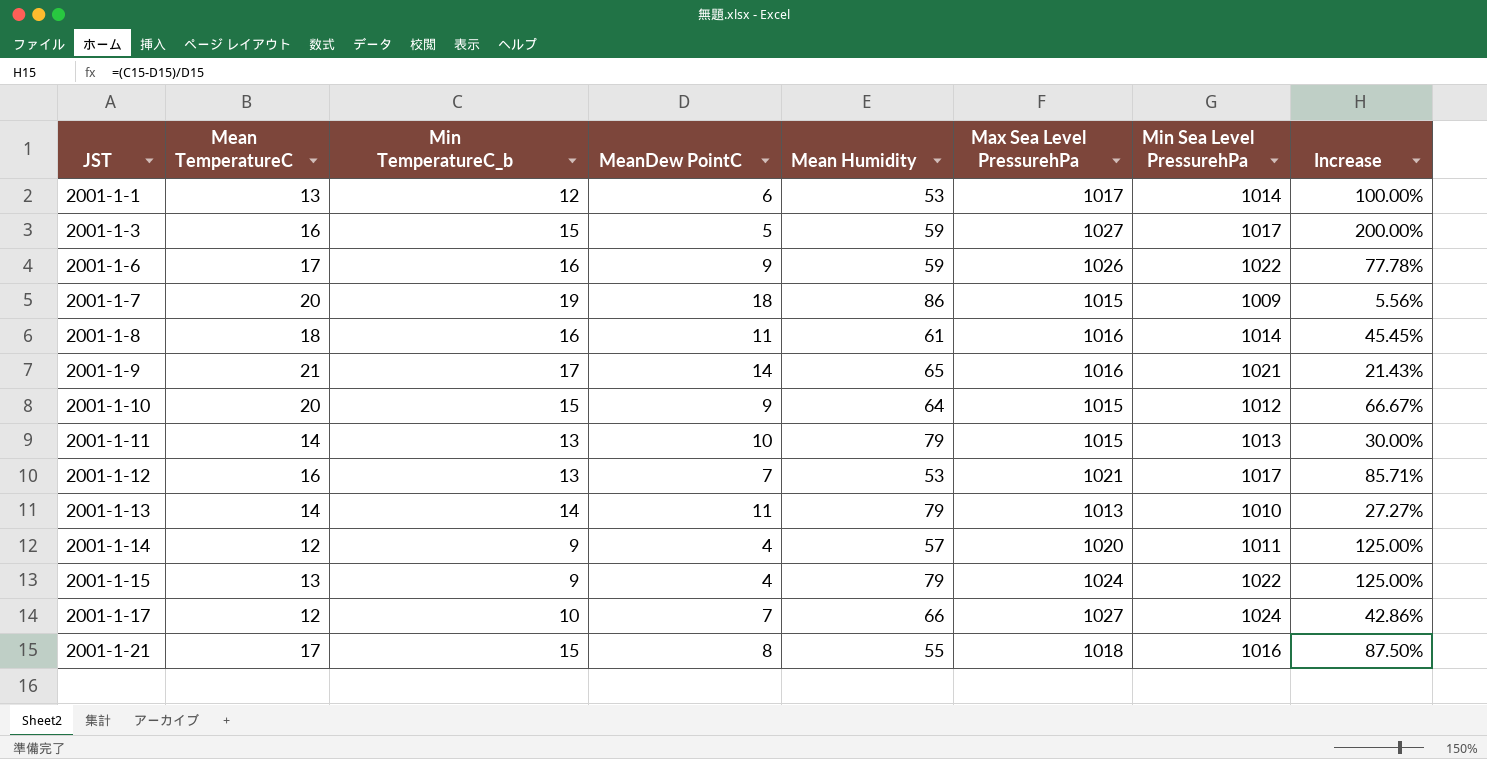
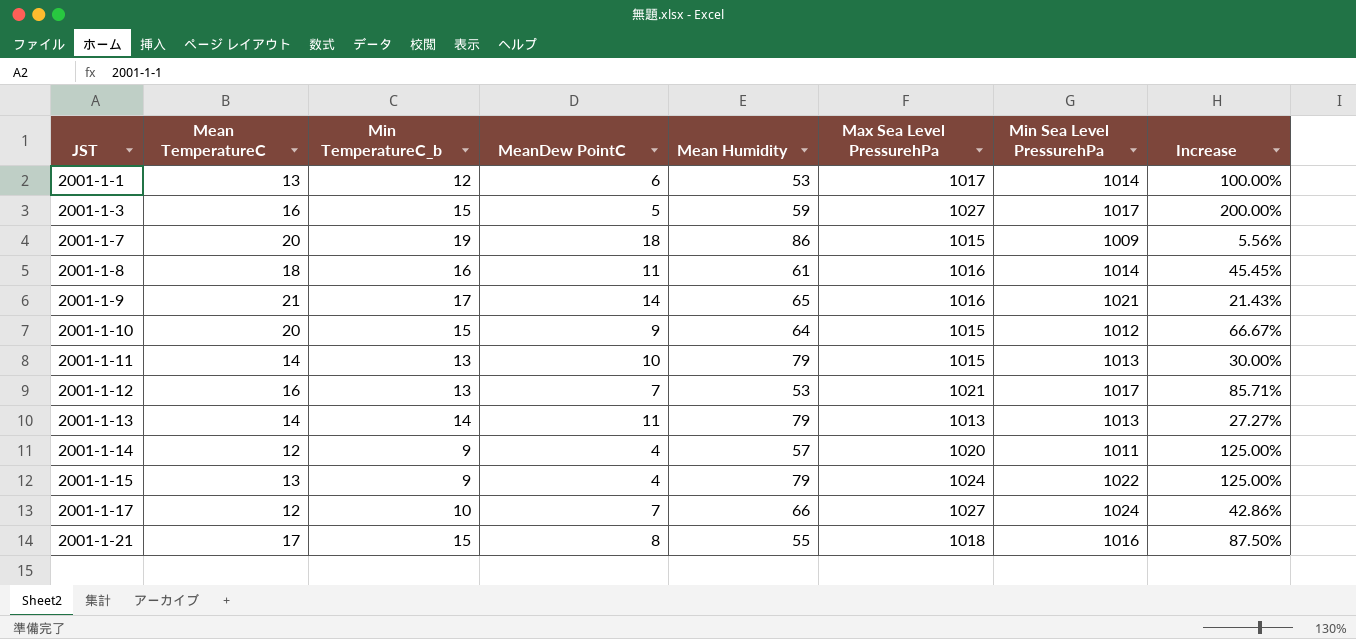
row 2001-1-6: 17 | 16 | 9 | 59 | 1026 | 1022 | 77.78% -> none
2001-1-13 | Min Sea Level PressurehPa: 1010 -> 1013

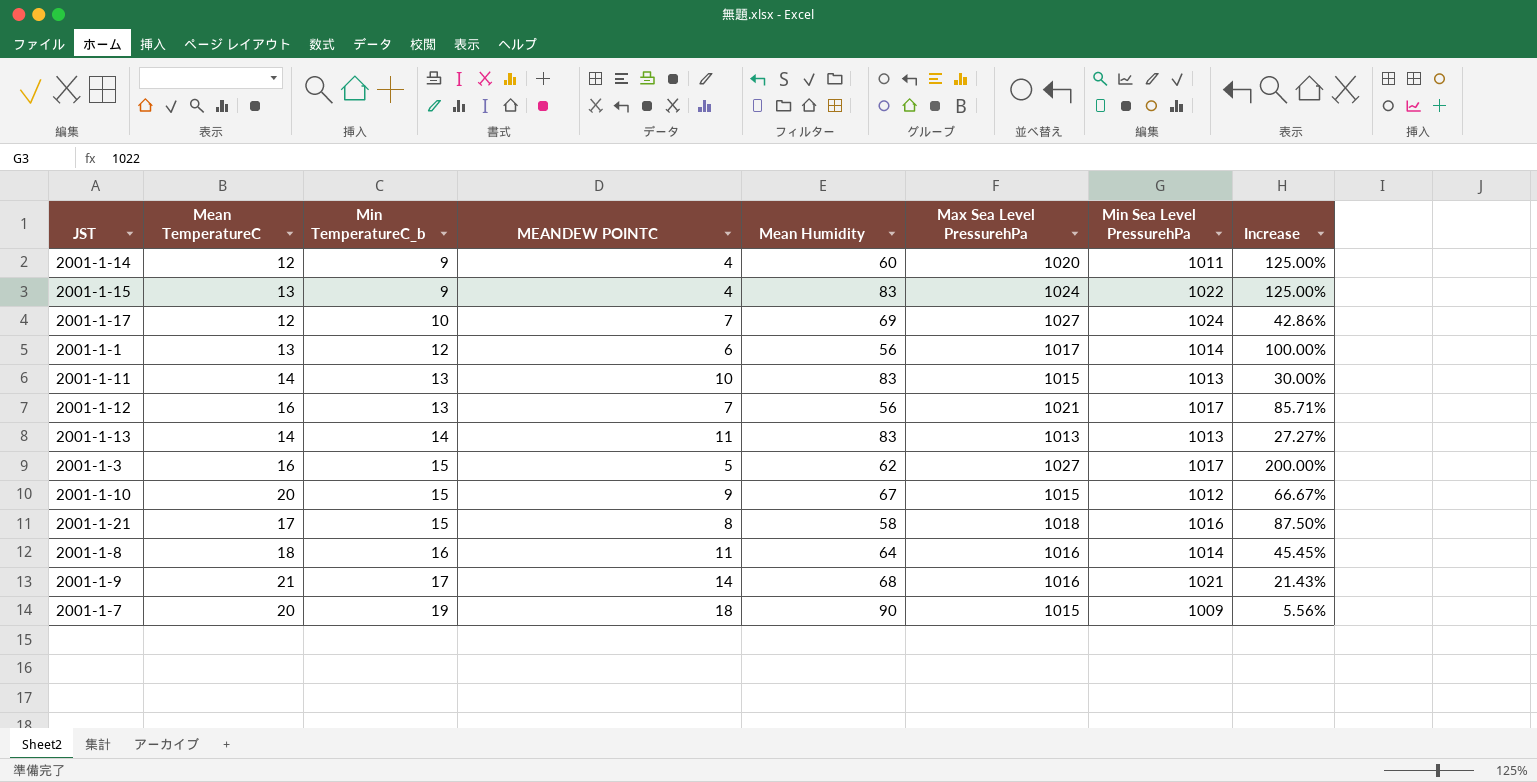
row order: JST ascending -> Min TemperatureC_b ascending
column name: MeanDew PointC -> MEANDEW POINTC
2001-1-14 | Mean Humidity: 57 -> 60
2001-1-15 | Mean Humidity: 79 -> 83
2001-1-17 | Mean Humidity: 66 -> 69
2001-1-1 | Mean Humidity: 53 -> 56
2001-1-11 | Mean Humidity: 79 -> 83
2001-1-12 | Mean Humidity: 53 -> 56
2001-1-13 | Mean Humidity: 79 -> 83
2001-1-3 | Mean Humidity: 59 -> 62
2001-1-10 | Mean Humidity: 64 -> 67
2001-1-21 | Mean Humidity: 55 -> 58
2001-1-8 | Mean Humidity: 61 -> 64
2001-1-9 | Mean Humidity: 65 -> 68
2001-1-7 | Mean Humidity: 86 -> 90

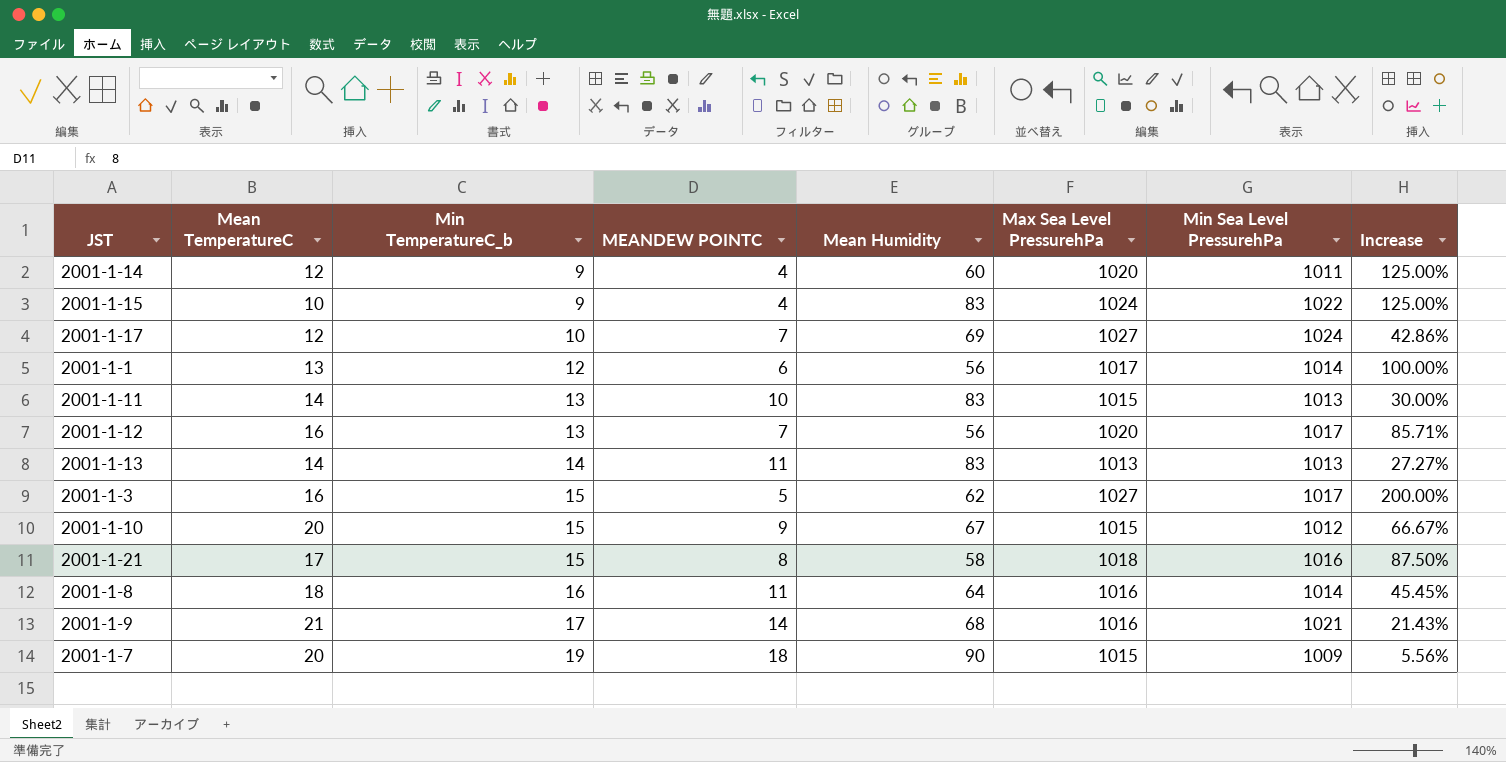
2001-1-15 | Mean TemperatureC: 13 -> 10
2001-1-12 | Max Sea Level PressurehPa: 1021 -> 1020

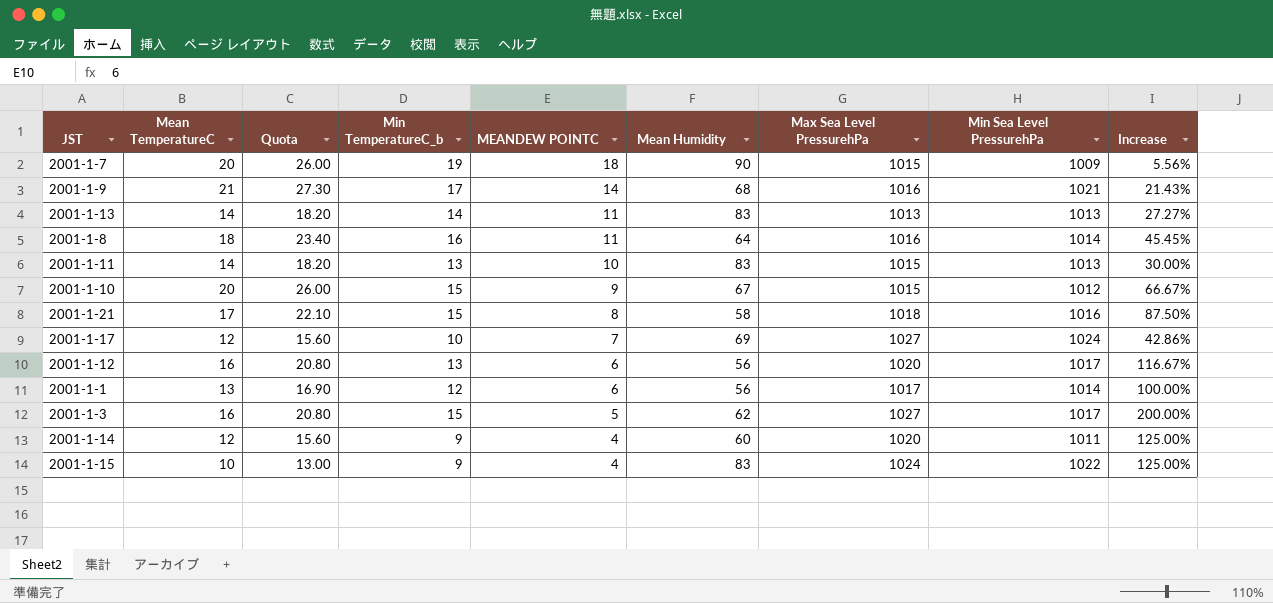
row order: Min TemperatureC_b ascending -> MEANDEW POINTC descending
column Quota | formula: none -> [Mean TemperatureC] * 1.3
2001-1-12 | MEANDEW POINTC: 7 -> 6
2001-1-12 | Increase: 85.71% -> 116.67%

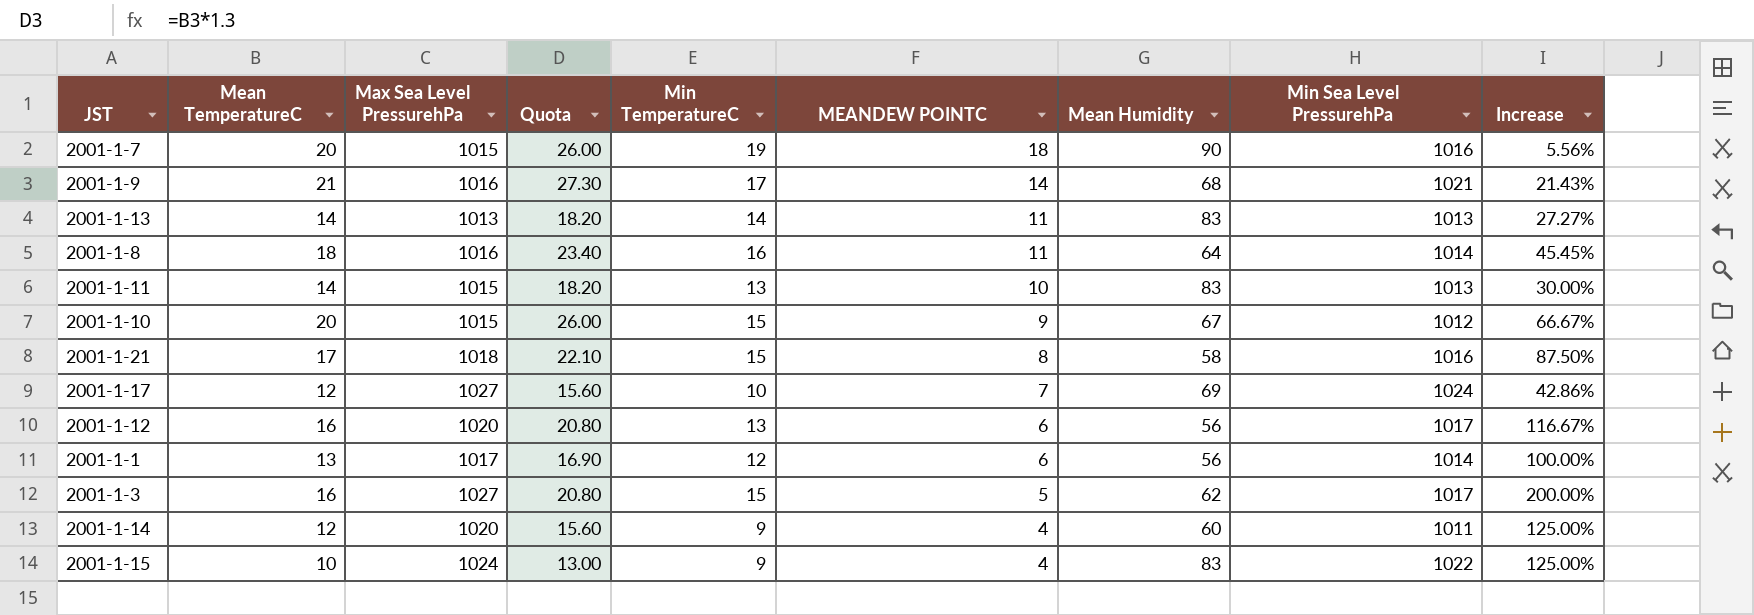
column Max Sea Level PressurehPa | position: 7 -> 3
column name: Min TemperatureC_b -> Min TemperatureC
2001-1-7 | Min Sea Level PressurehPa: 1009 -> 1016

